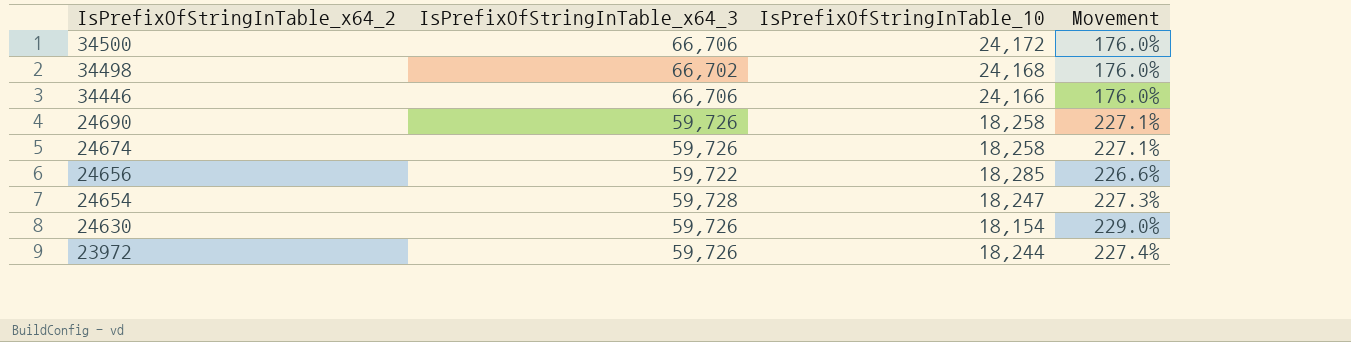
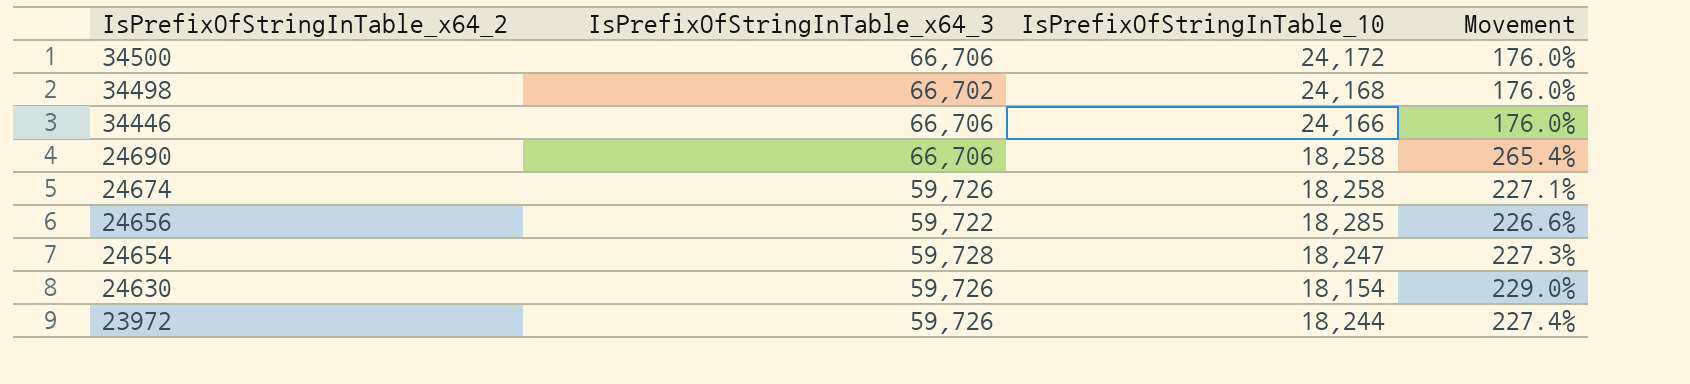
24690 | IsPrefixOfStringInTable_x64_3: 59,726 -> 66,706
24690 | Movement: 227.1% -> 265.4%

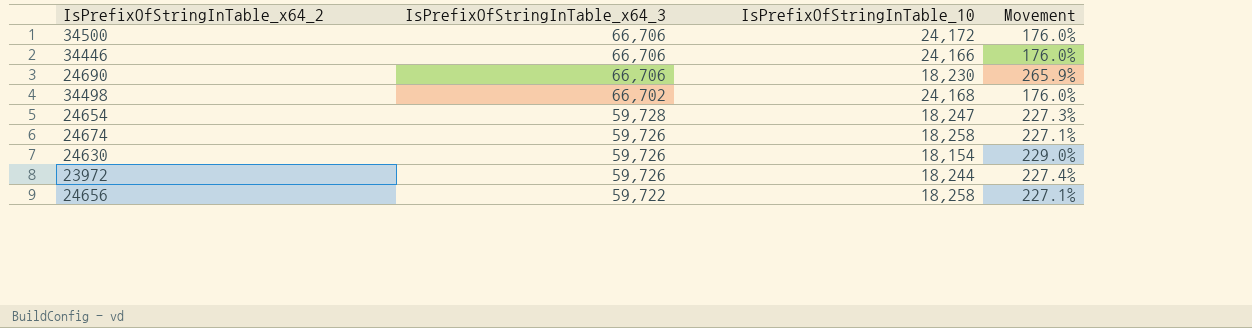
row order: IsPrefixOfStringInTable_x64_2 descending -> IsPrefixOfStringInTable_x64_3 descending
24690 | IsPrefixOfStringInTable_10: 18,258 -> 18,230
24690 | Movement: 265.4% -> 265.9%
24656 | IsPrefixOfStringInTable_10: 18,285 -> 18,258
24656 | Movement: 226.6% -> 227.1%

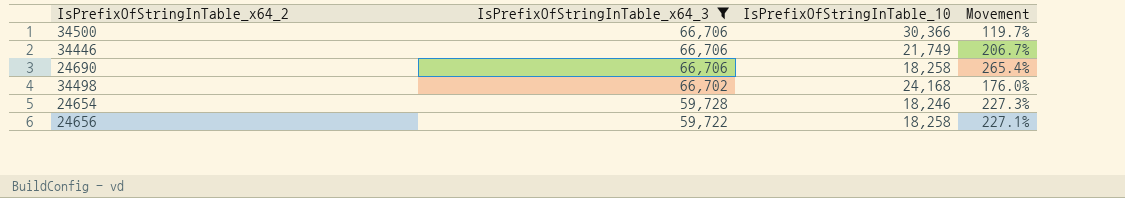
filter: none -> IsPrefixOfStringInTable_x64_3 != 59,726
34500 | IsPrefixOfStringInTable_10: 24,172 -> 30,366
34500 | Movement: 176.0% -> 119.7%
34446 | IsPrefixOfStringInTable_10: 24,166 -> 21,749
34446 | Movement: 176.0% -> 206.7%
24690 | IsPrefixOfStringInTable_10: 18,230 -> 18,258
24690 | Movement: 265.9% -> 265.4%
24654 | IsPrefixOfStringInTable_10: 18,247 -> 18,246

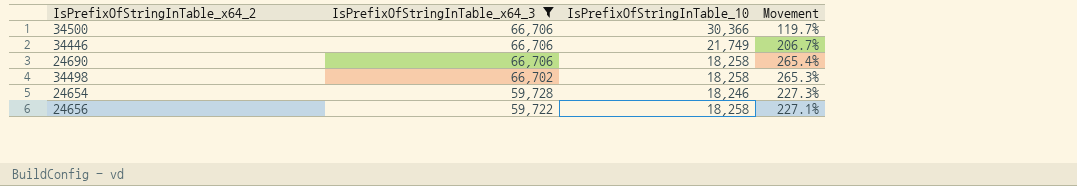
34498 | IsPrefixOfStringInTable_10: 24,168 -> 18,258
34498 | Movement: 176.0% -> 265.3%

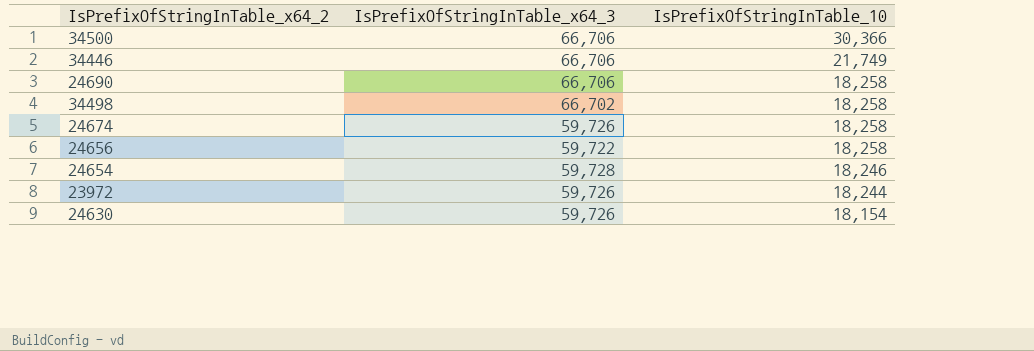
filter: IsPrefixOfStringInTable_x64_3 != 59,726 -> none
row order: IsPrefixOfStringInTable_x64_3 descending -> IsPrefixOfStringInTable_10 descending
column Movement | formula: ([IsPrefixOfStringInTable_x64_3] - [IsPrefixOfStringInTable_10]) / [IsPrefixOfStringInTable_10] -> none

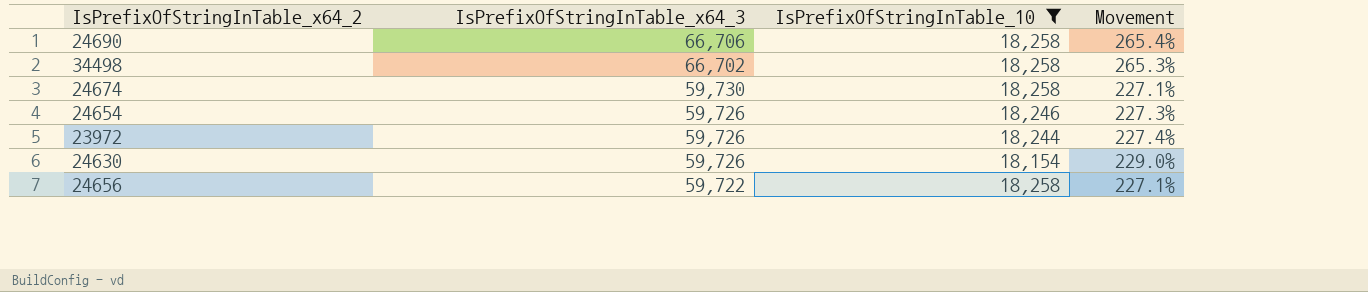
filter: none -> IsPrefixOfStringInTable_10 <= 18,258
row order: IsPrefixOfStringInTable_10 descending -> IsPrefixOfStringInTable_x64_3 descending
column Movement | formula: none -> ([IsPrefixOfStringInTable_x64_3] - [IsPrefixOfStringInTable_10]) / [IsPrefixOfStringInTable_10]
24674 | IsPrefixOfStringInTable_x64_3: 59,726 -> 59,730
24654 | IsPrefixOfStringInTable_x64_3: 59,728 -> 59,726

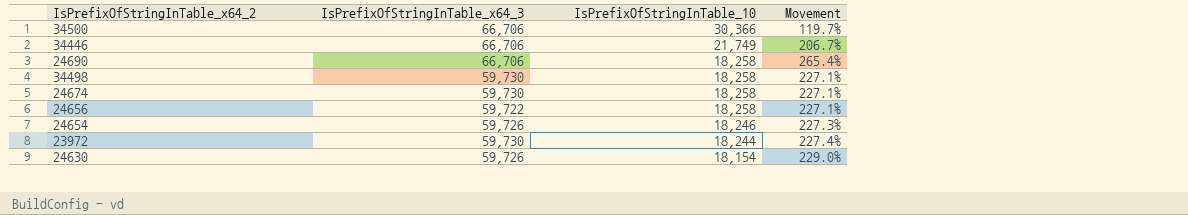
filter: IsPrefixOfStringInTable_10 <= 18,258 -> none
row order: IsPrefixOfStringInTable_x64_3 descending -> IsPrefixOfStringInTable_10 descending
34498 | IsPrefixOfStringInTable_x64_3: 66,702 -> 59,730
34498 | Movement: 265.3% -> 227.1%
23972 | IsPrefixOfStringInTable_x64_3: 59,726 -> 59,730

